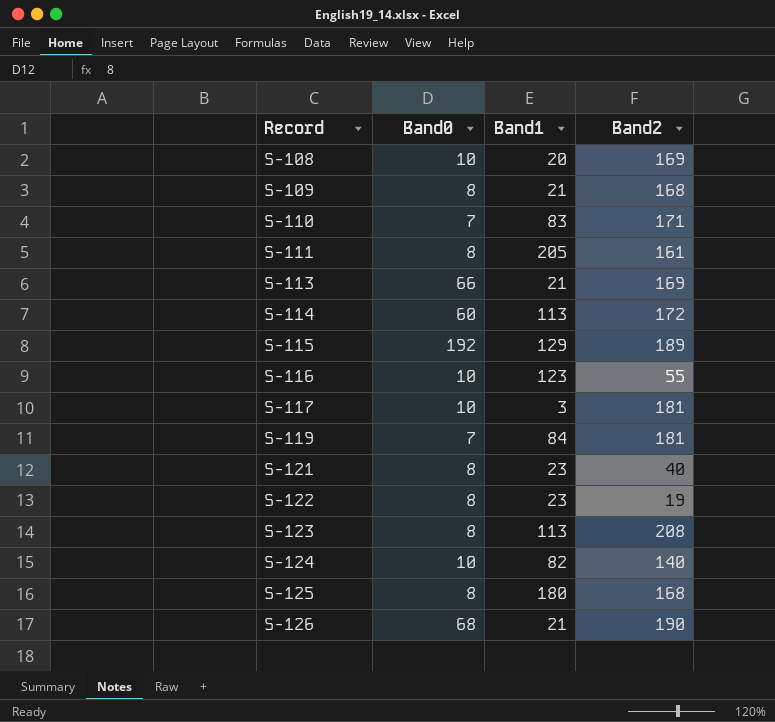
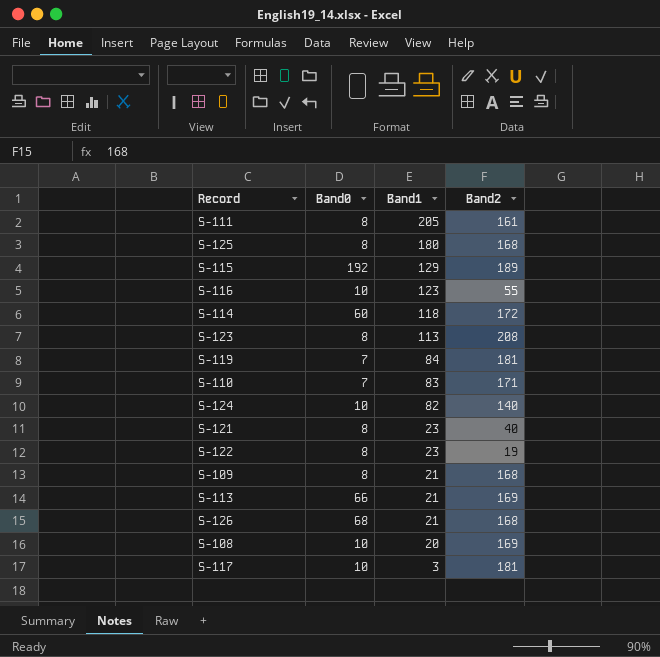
row order: Record ascending -> Band1 descending
S-114 | Band1: 113 -> 118
S-126 | Band2: 190 -> 168

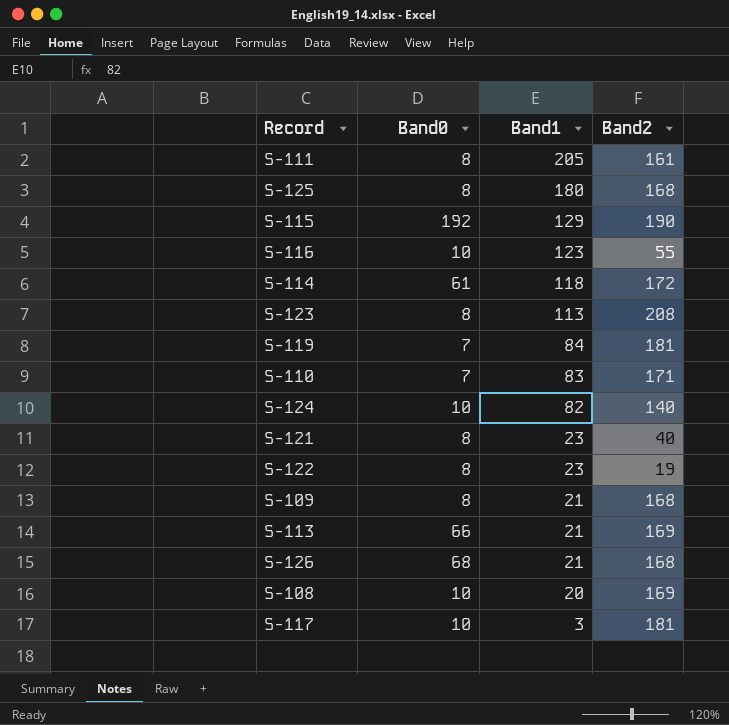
S-115 | Band2: 189 -> 190
S-114 | Band0: 60 -> 61

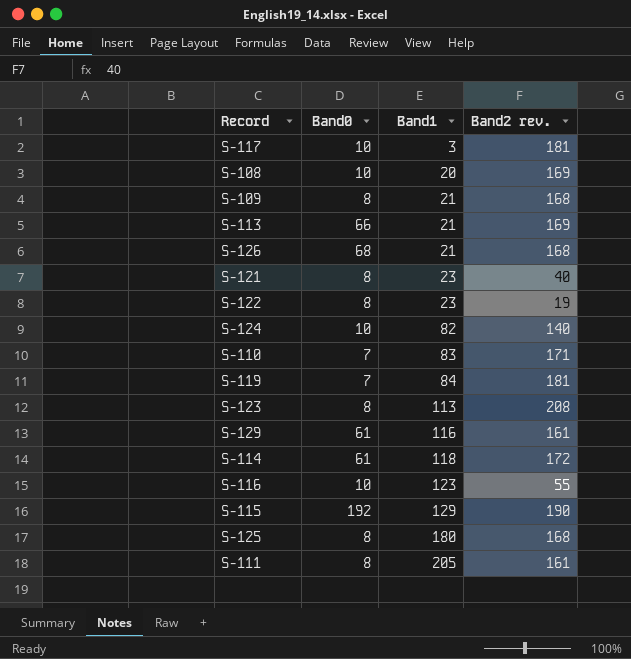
row order: Band1 descending -> Band1 ascending
column name: Band2 -> Band2 rev.
row S-129: none -> 61 | 116 | 161

